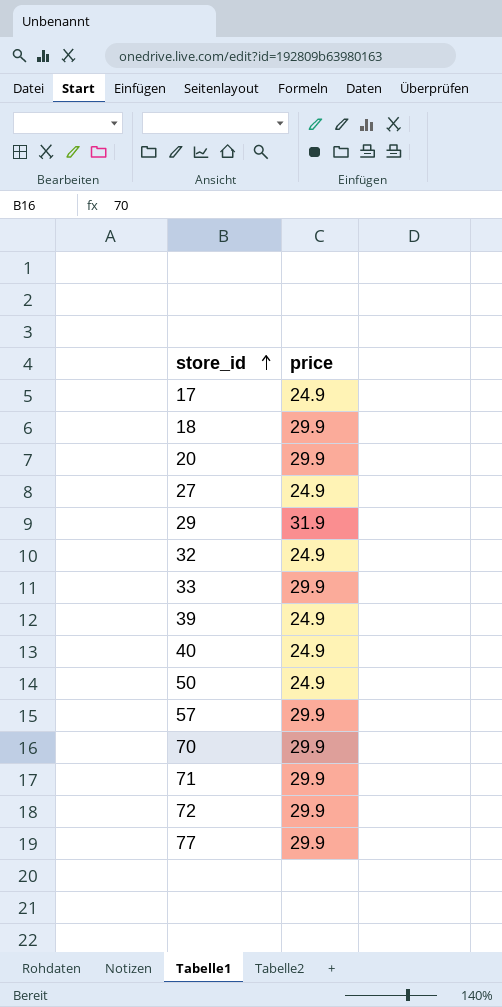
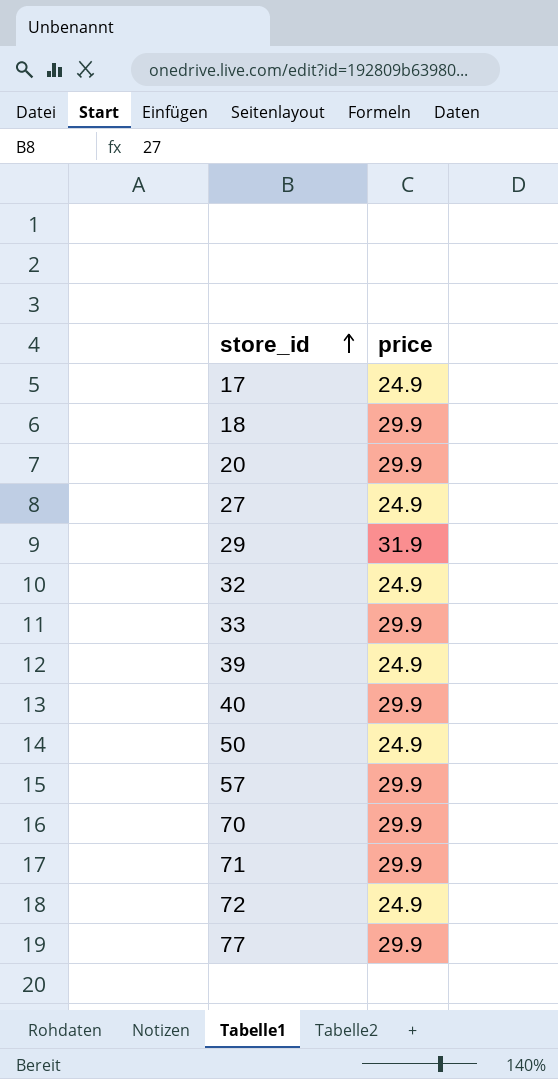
40 | price: 24.9 -> 29.9
72 | price: 29.9 -> 24.9

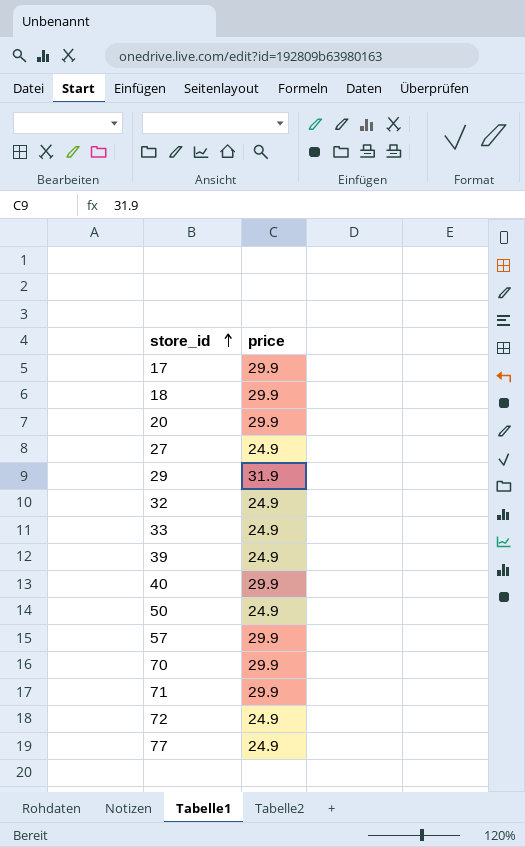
17 | price: 24.9 -> 29.9
33 | price: 29.9 -> 24.9
77 | price: 29.9 -> 24.9

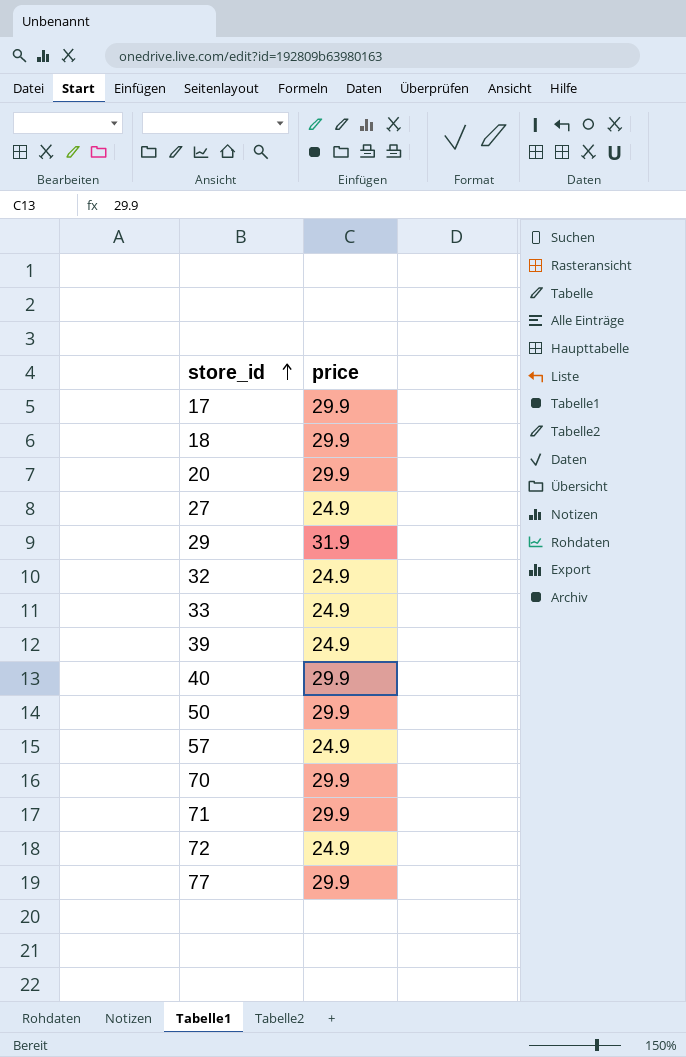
50 | price: 24.9 -> 29.9
57 | price: 29.9 -> 24.9
77 | price: 24.9 -> 29.9

